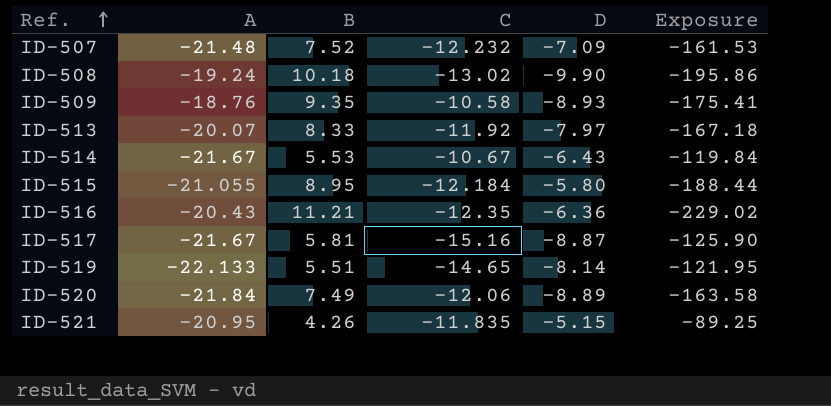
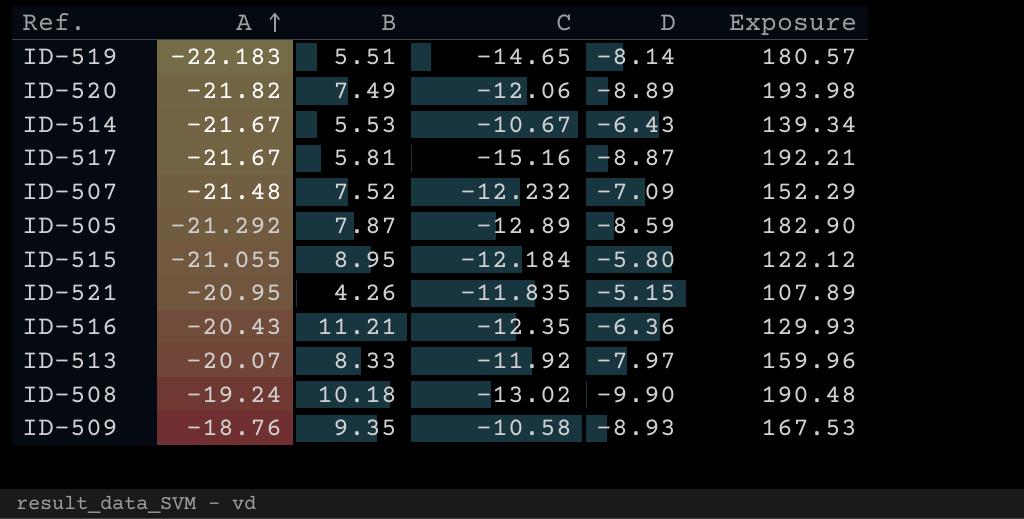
row order: Ref. ascending -> A ascending
column Exposure | formula: [A] * [B] -> [A] * [D]
ID-519 | A: -22.133 -> -22.183
ID-520 | A: -21.84 -> -21.82
row ID-505: none -> -21.292 | 7.87 | -12.89 | -8.59 | 182.90

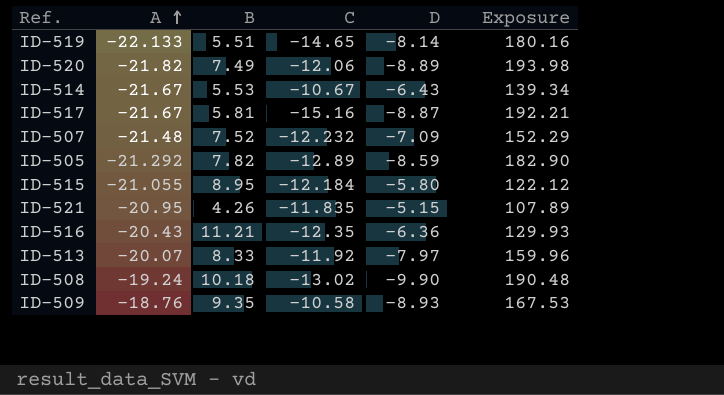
ID-519 | A: -22.183 -> -22.133
ID-519 | Exposure: 180.57 -> 180.16
ID-505 | B: 7.87 -> 7.82

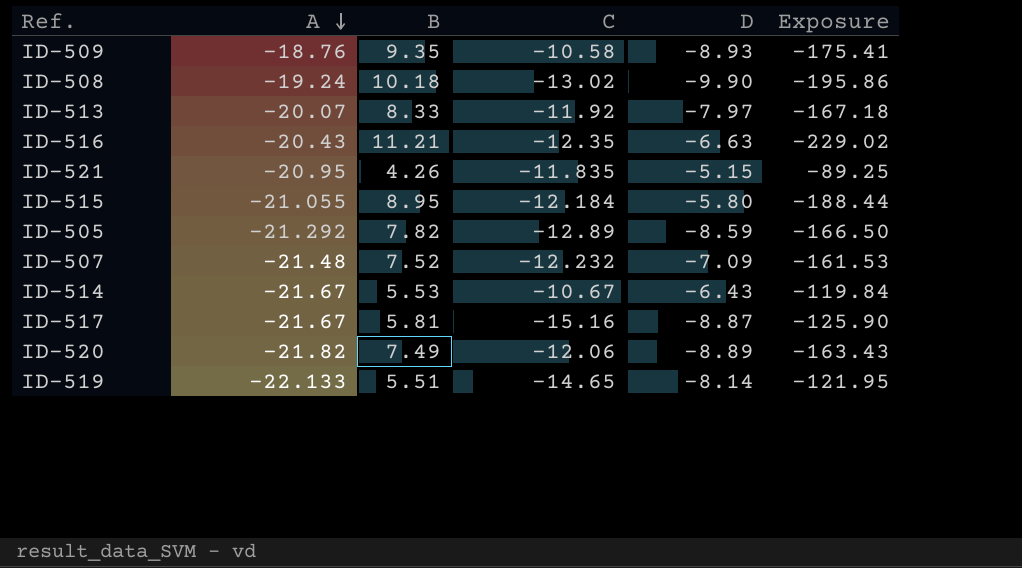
row order: A ascending -> A descending
column Exposure | formula: [A] * [D] -> [A] * [B]
ID-516 | D: -6.36 -> -6.63

